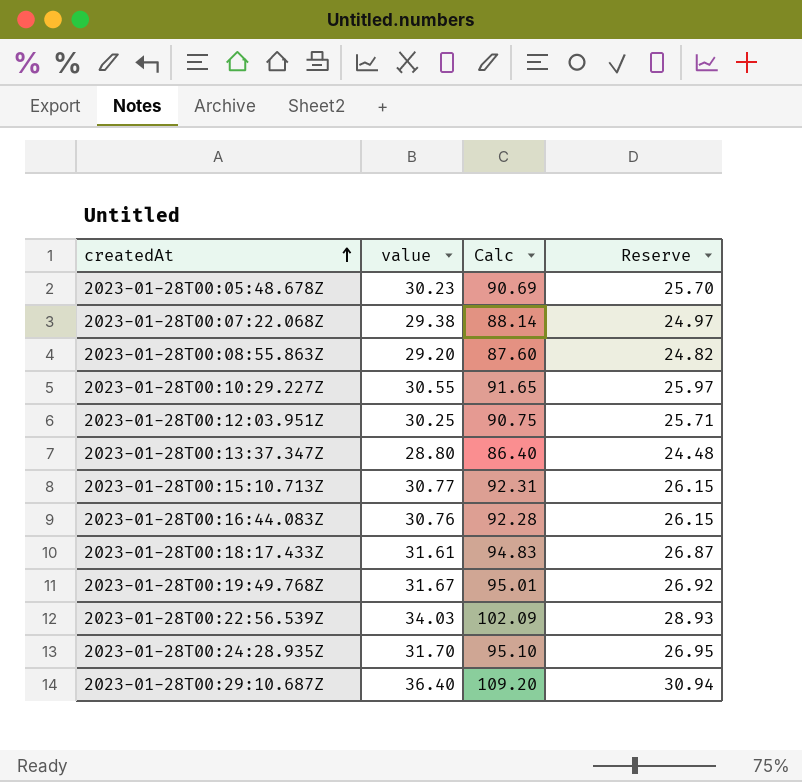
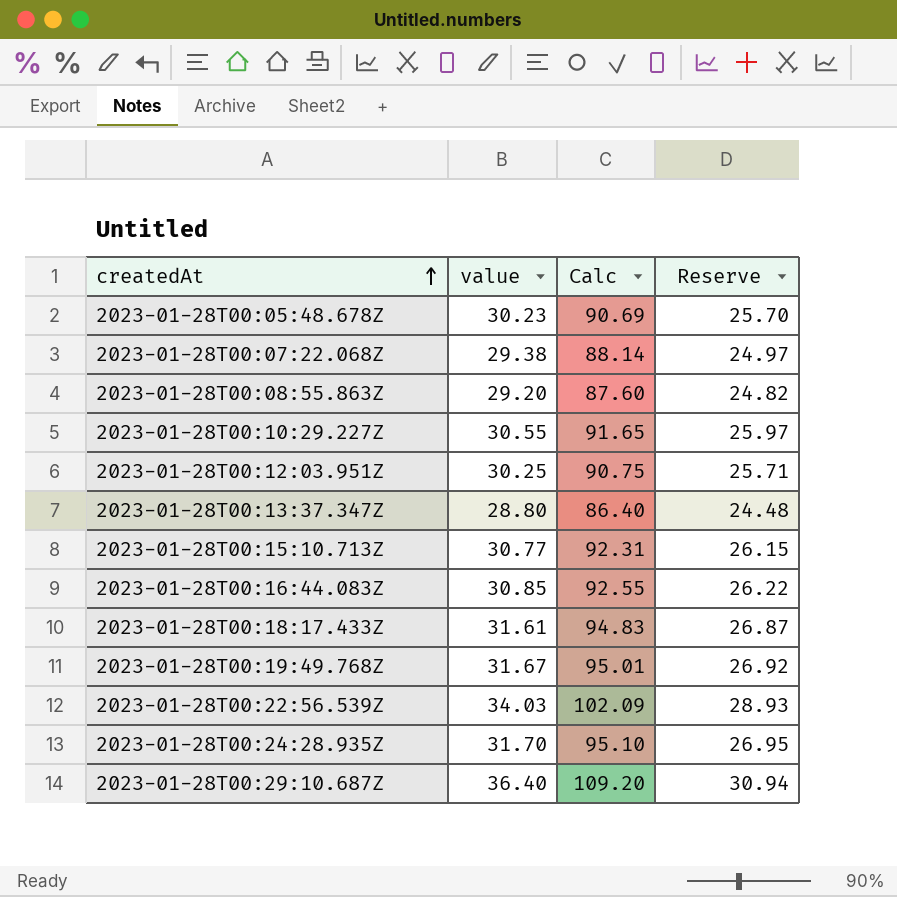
2023-01-28T00:16:44.083Z | value: 30.76 -> 30.85
2023-01-28T00:16:44.083Z | Calc: 92.28 -> 92.55
2023-01-28T00:16:44.083Z | Reserve: 26.15 -> 26.22

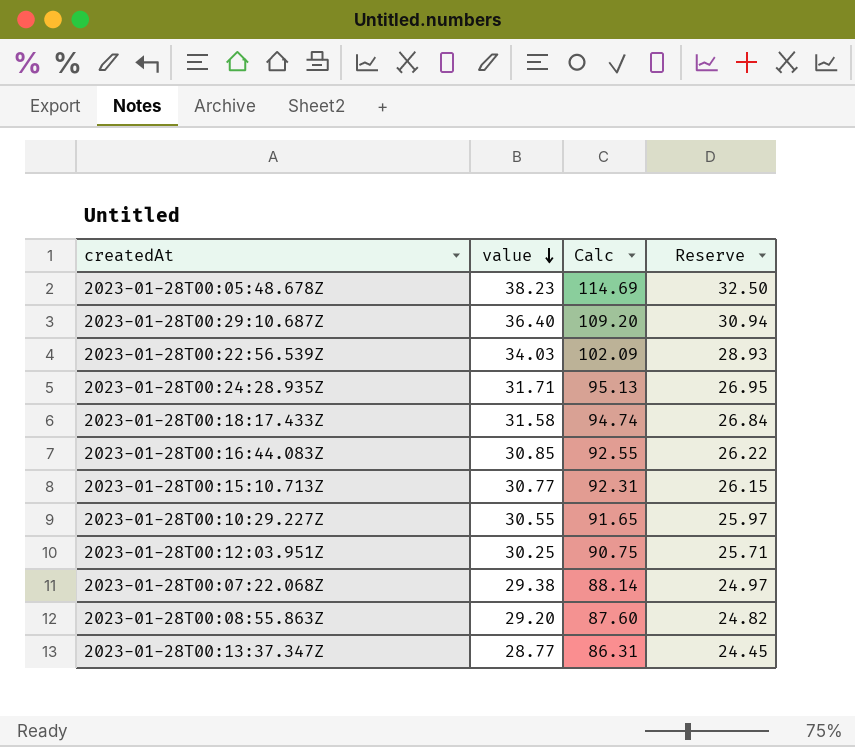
row order: createdAt ascending -> value descending
row 2023-01-28T00:19:49.768Z: 31.67 | 95.01 | 26.92 -> none
2023-01-28T00:05:48.678Z | value: 30.23 -> 38.23
2023-01-28T00:05:48.678Z | Calc: 90.69 -> 114.69
2023-01-28T00:05:48.678Z | Reserve: 25.70 -> 32.50
2023-01-28T00:24:28.935Z | value: 31.70 -> 31.71
2023-01-28T00:24:28.935Z | Calc: 95.10 -> 95.13
2023-01-28T00:18:17.433Z | value: 31.61 -> 31.58
2023-01-28T00:18:17.433Z | Calc: 94.83 -> 94.74
2023-01-28T00:18:17.433Z | Reserve: 26.87 -> 26.84
2023-01-28T00:13:37.347Z | value: 28.80 -> 28.77
2023-01-28T00:13:37.347Z | Calc: 86.40 -> 86.31
2023-01-28T00:13:37.347Z | Reserve: 24.48 -> 24.45

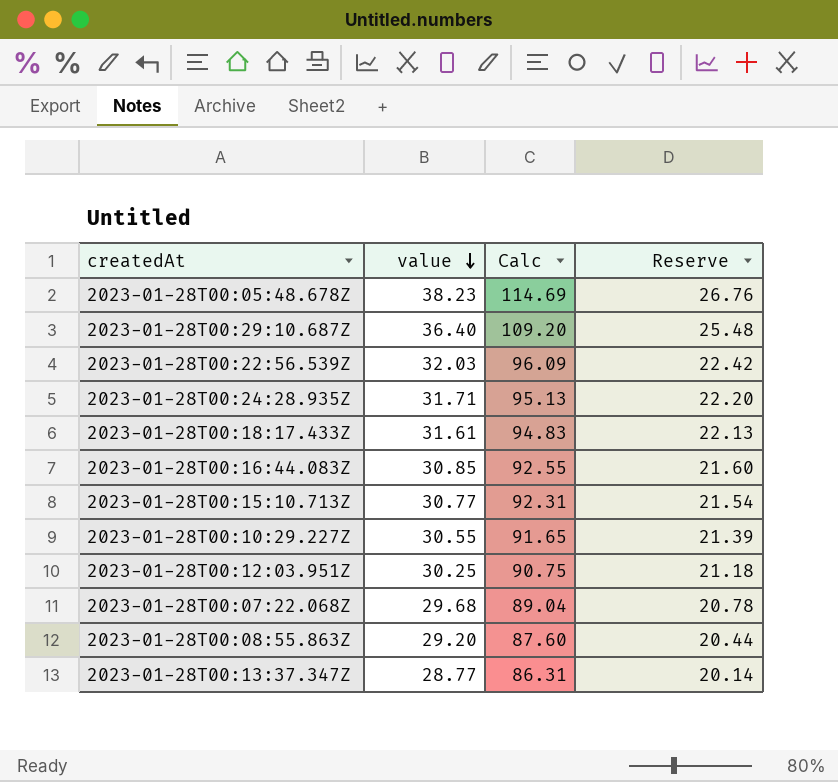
column Reserve | formula: [value] * 0.85 -> [value] * 0.7
2023-01-28T00:22:56.539Z | value: 34.03 -> 32.03
2023-01-28T00:22:56.539Z | Calc: 102.09 -> 96.09
2023-01-28T00:18:17.433Z | value: 31.58 -> 31.61
2023-01-28T00:18:17.433Z | Calc: 94.74 -> 94.83
2023-01-28T00:07:22.068Z | value: 29.38 -> 29.68
2023-01-28T00:07:22.068Z | Calc: 88.14 -> 89.04

